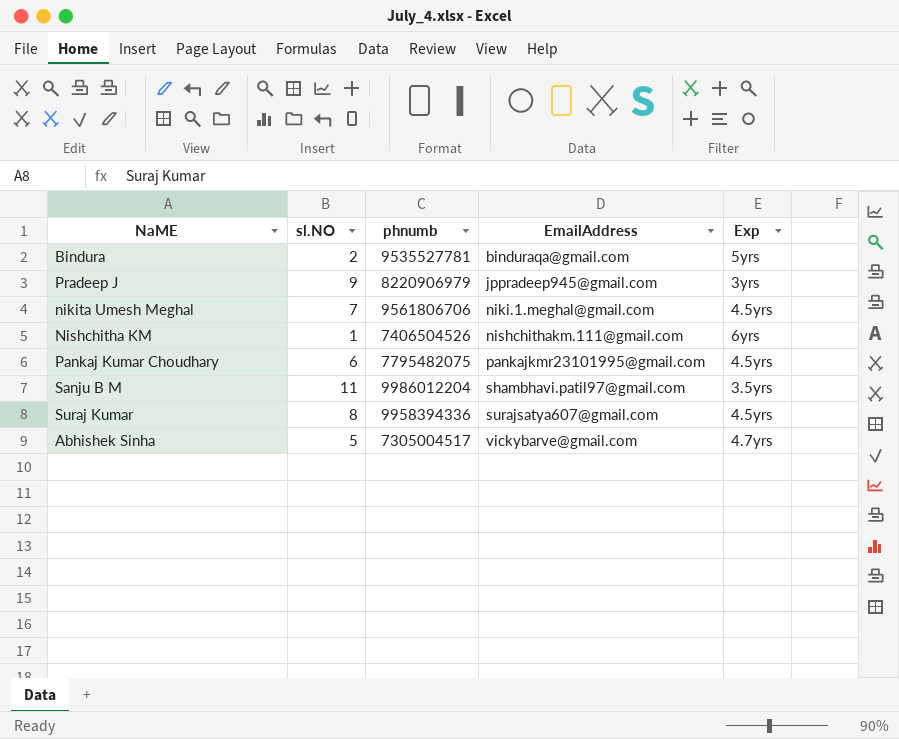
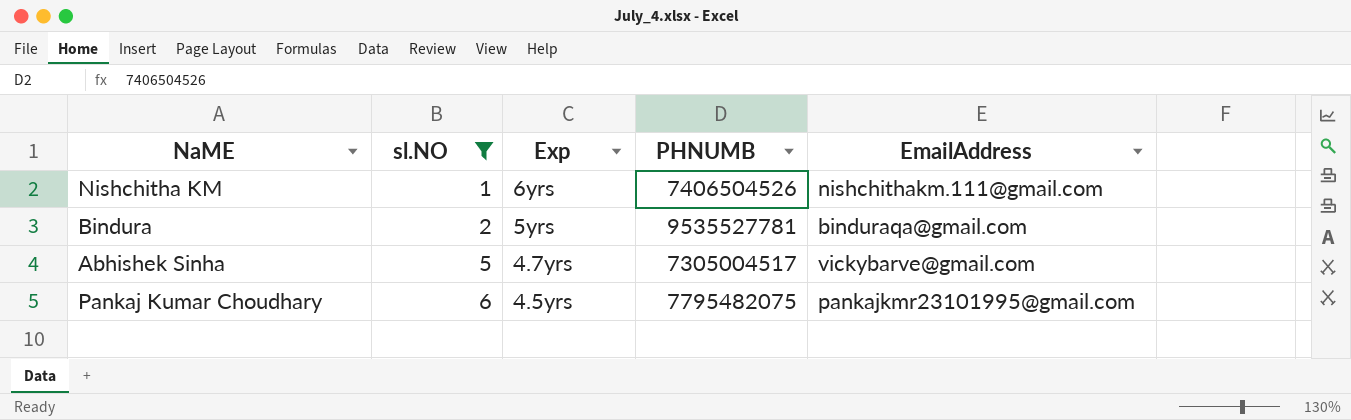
filter: none -> sl.NO <= 6
row order: EmailAddress ascending -> sl.NO ascending
column Exp | position: 5 -> 3
column name: phnumb -> PHNUMB

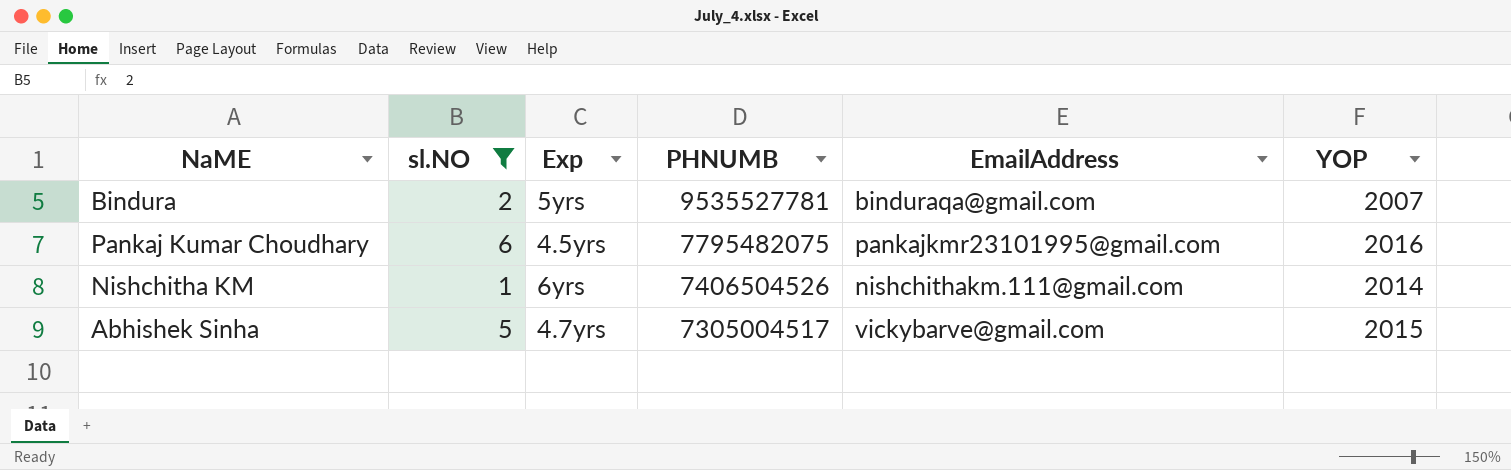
row order: sl.NO ascending -> PHNUMB descending
column YOP | position: none -> 6

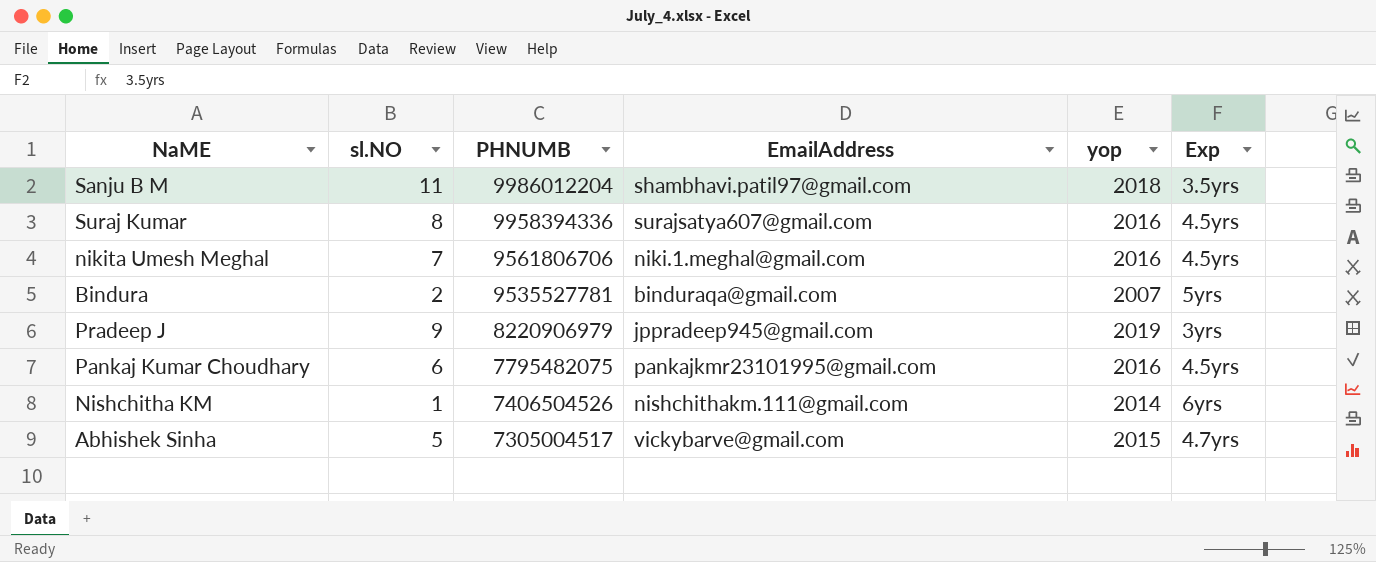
filter: sl.NO <= 6 -> none
column name: YOP -> yop
column Exp | position: 3 -> 6

